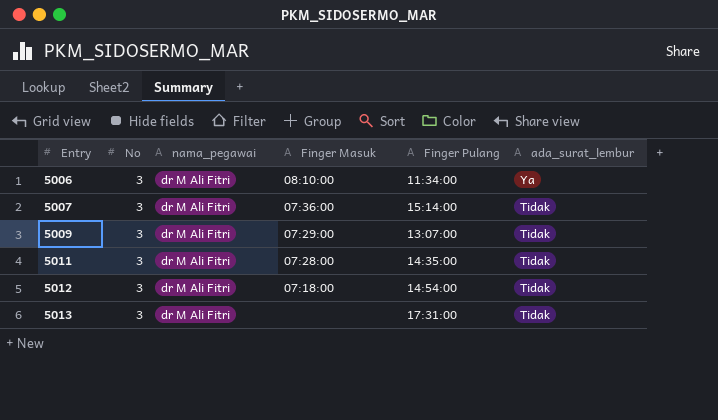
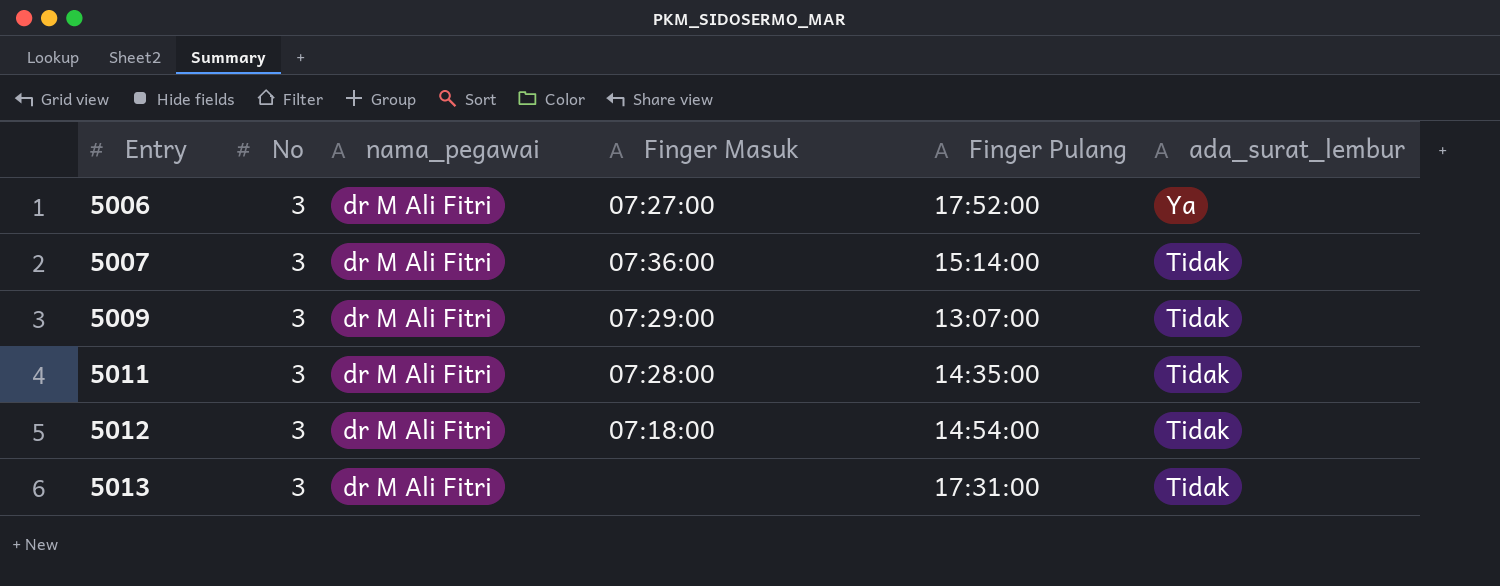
5006 | Finger Masuk: 08:10:00 -> 07:27:00
5006 | Finger Pulang: 11:34:00 -> 17:52:00

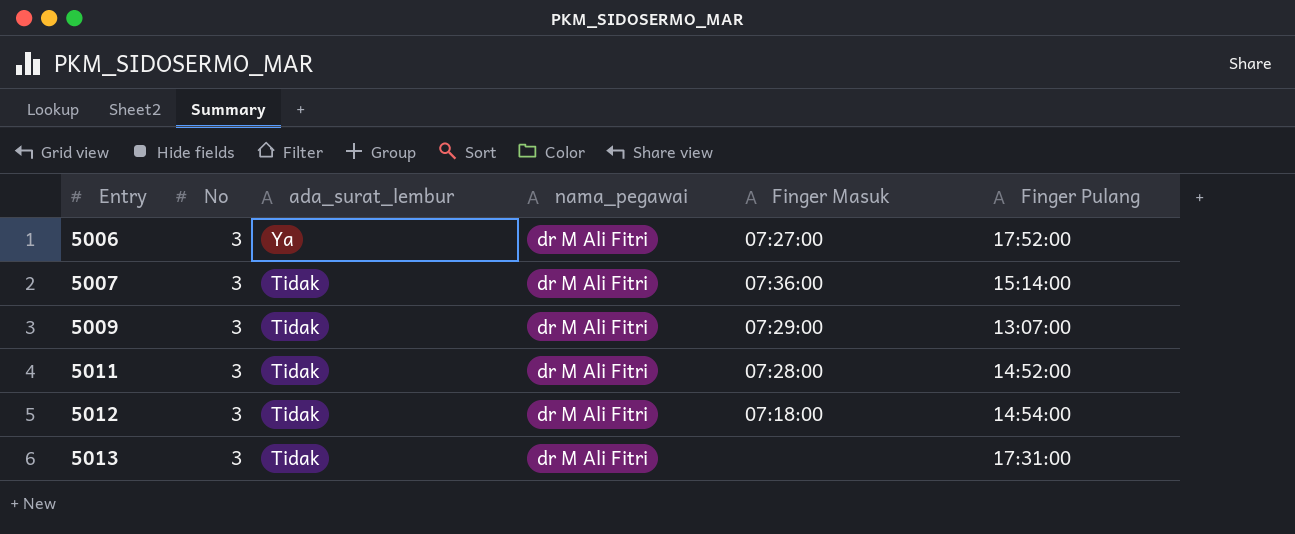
column ada_surat_lembur | position: 6 -> 3
5011 | Finger Pulang: 14:35:00 -> 14:52:00

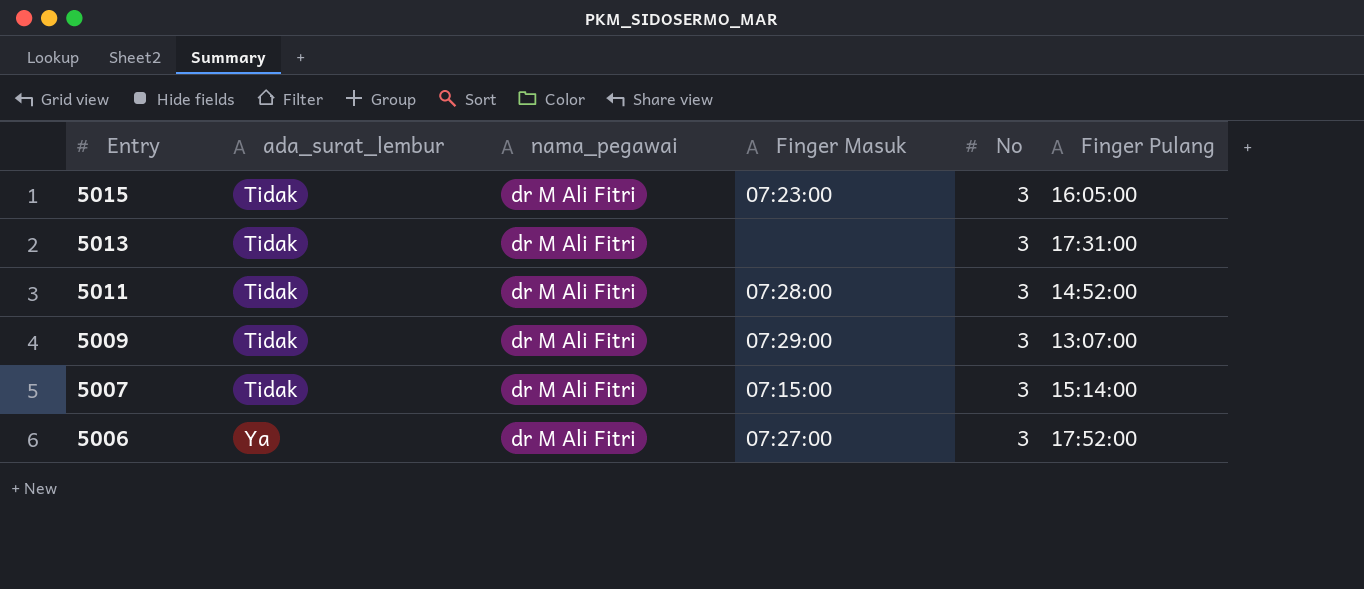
row order: Entry ascending -> Entry descending
column No | position: 2 -> 5
row 5012: 3 | Tidak | dr M Ali Fitri | 07:18:00 | 14:54:00 -> none
row 5015: none -> Tidak | dr M Ali Fitri | 07:23:00 | 3 | 16:05:00
5007 | Finger Masuk: 07:36:00 -> 07:15:00

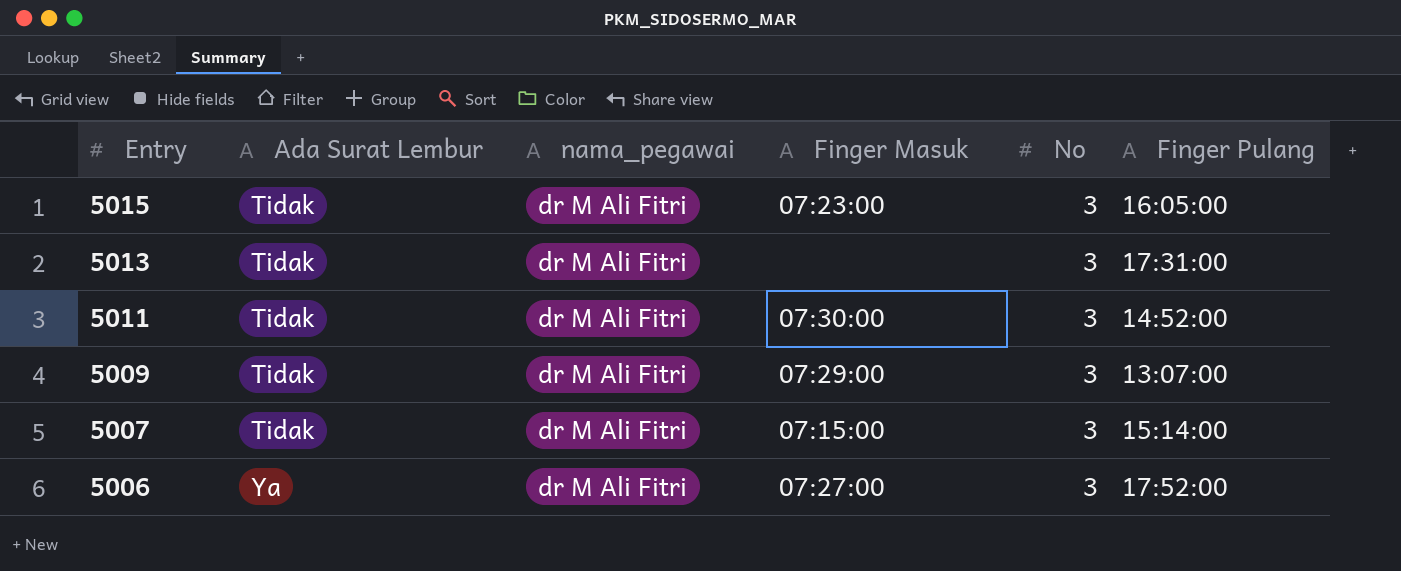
column name: ada_surat_lembur -> Ada Surat Lembur
5011 | Finger Masuk: 07:28:00 -> 07:30:00

